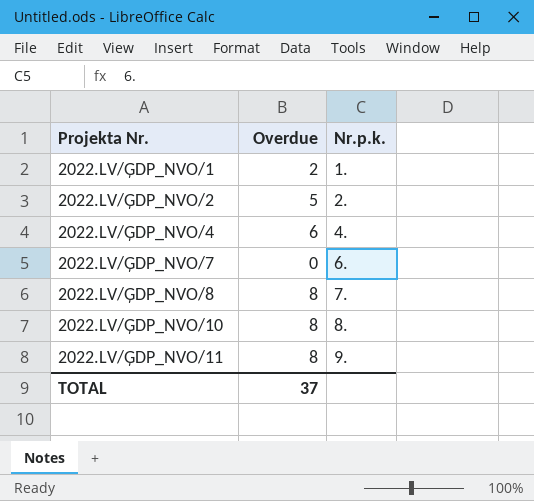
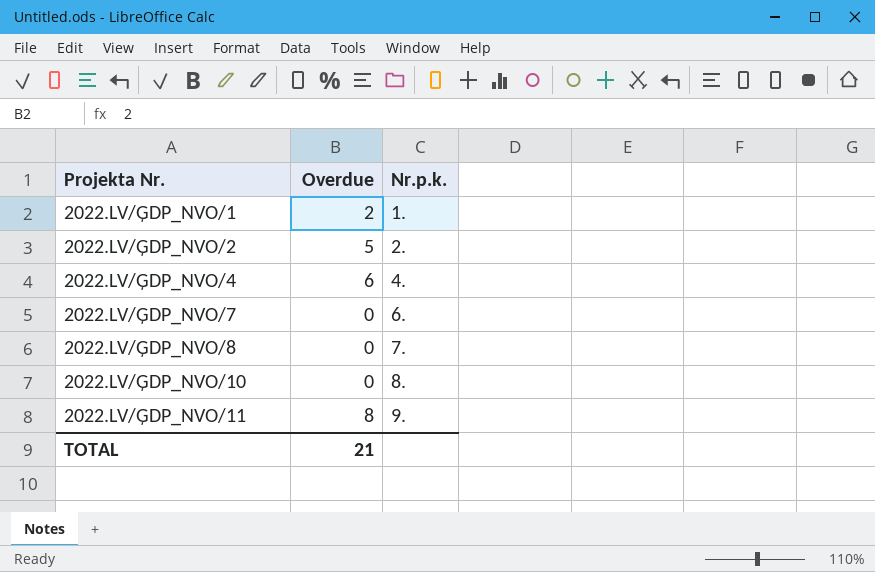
2022.LV/ĢDP_NVO/8 | Overdue: 8 -> 0
2022.LV/ĢDP_NVO/10 | Overdue: 8 -> 0
TOTAL | Overdue: 37 -> 21

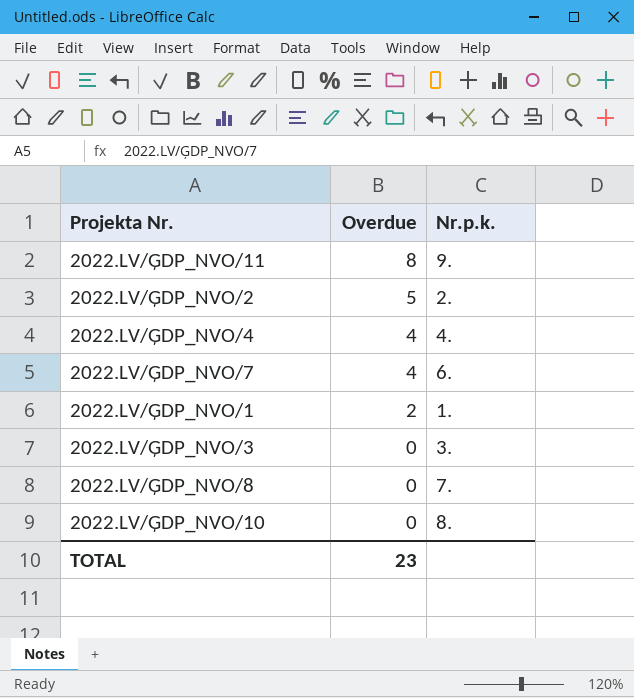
row order: Projekta Nr. ascending -> Overdue descending
2022.LV/ĢDP_NVO/4 | Overdue: 6 -> 4
2022.LV/ĢDP_NVO/7 | Overdue: 0 -> 4
row 2022.LV/ĢDP_NVO/3: none -> 0 | 3.
TOTAL | Overdue: 21 -> 23

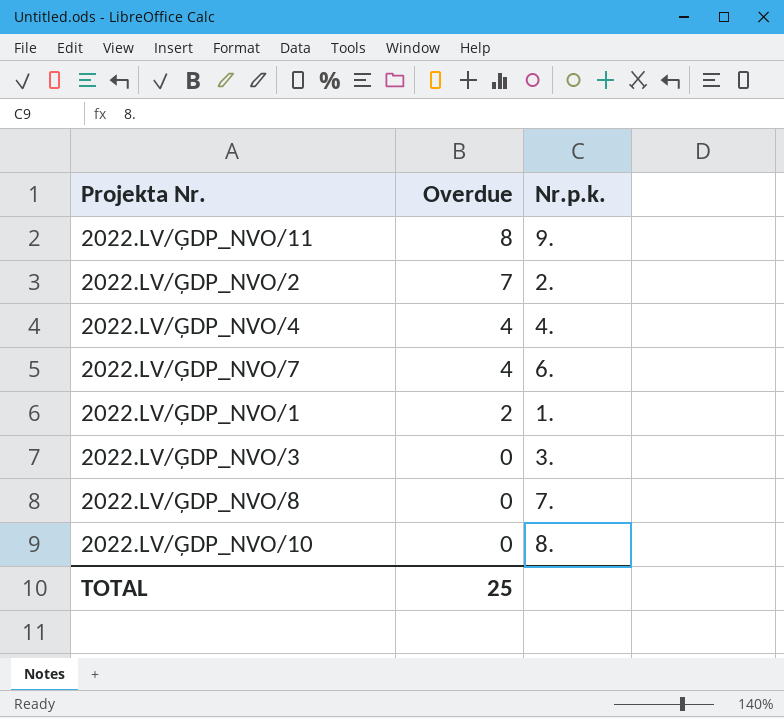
2022.LV/ĢDP_NVO/2 | Overdue: 5 -> 7
TOTAL | Overdue: 23 -> 25

